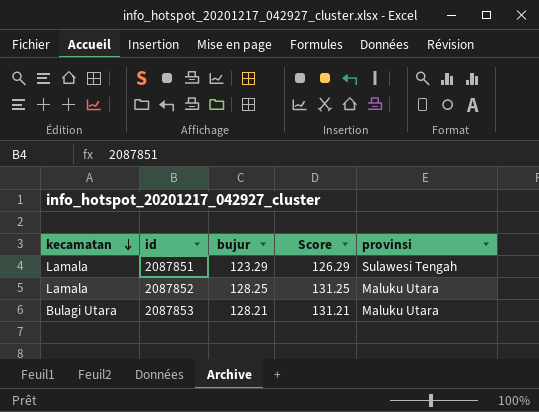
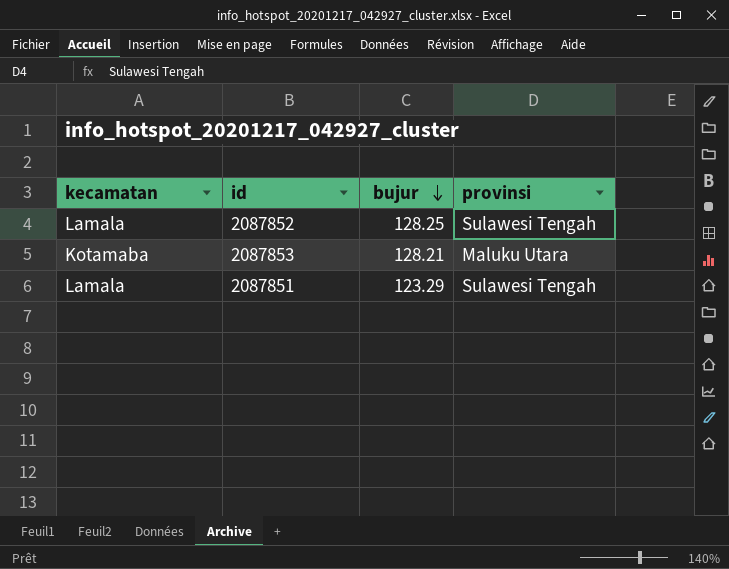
row order: kecamatan descending -> bujur descending
column Score | formula: [bujur] + 3 -> none
2087852 | provinsi: Maluku Utara -> Sulawesi Tengah
2087853 | kecamatan: Bulagi Utara -> Kotamaba

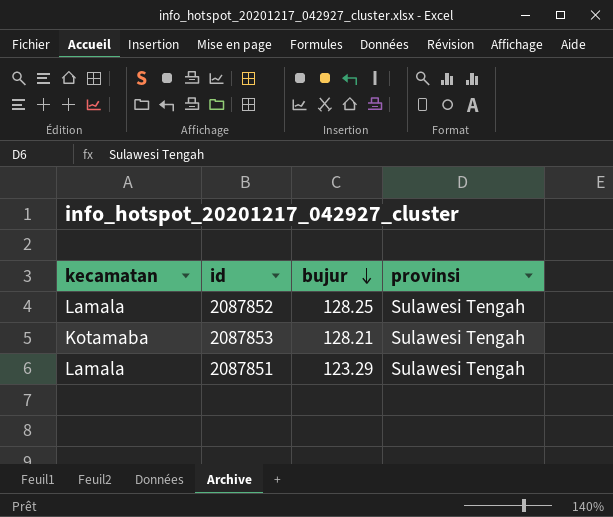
2087853 | provinsi: Maluku Utara -> Sulawesi Tengah

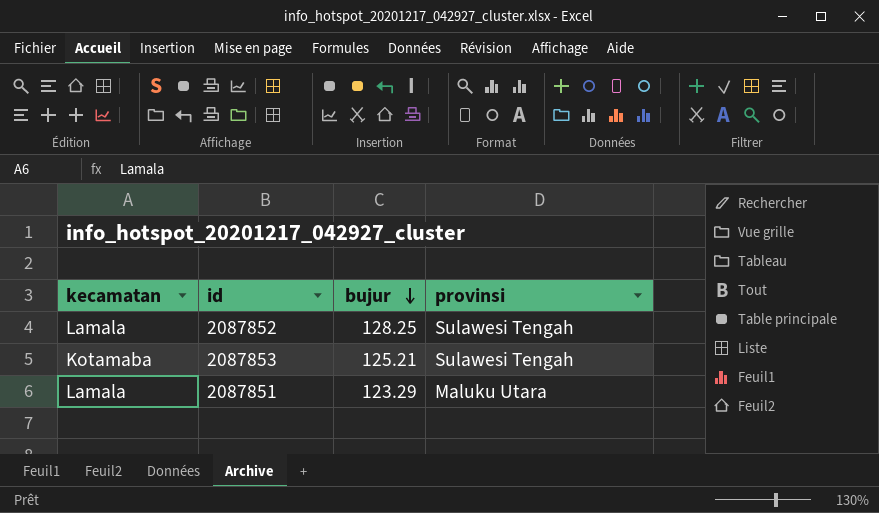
2087853 | bujur: 128.21 -> 125.21
2087851 | provinsi: Sulawesi Tengah -> Maluku Utara

